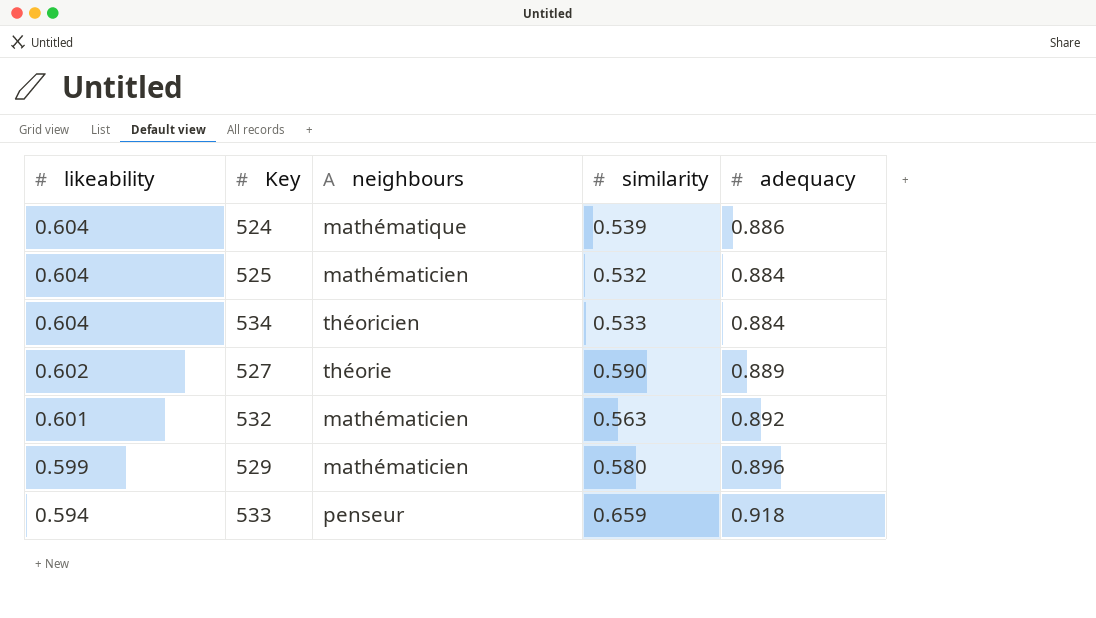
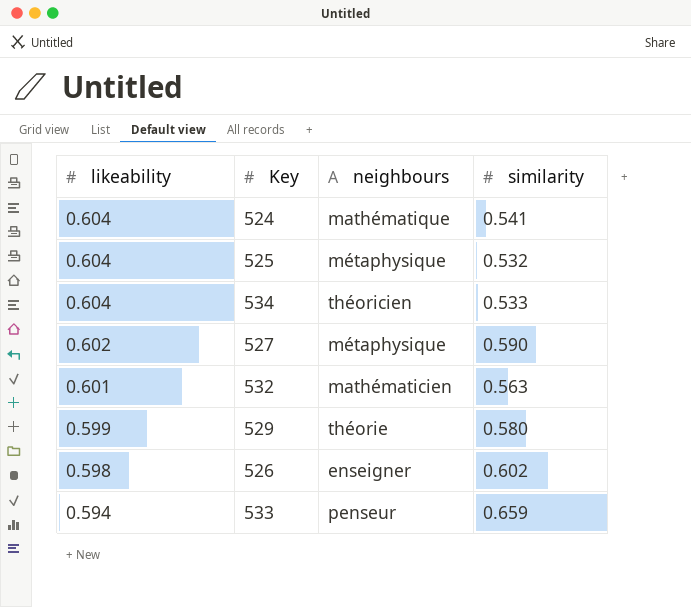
column adequacy | position: 5 -> none
524 | similarity: 0.539 -> 0.541
525 | neighbours: mathématicien -> métaphysique
527 | neighbours: théorie -> métaphysique
529 | neighbours: mathématicien -> théorie
row 526: none -> 0.598 | enseigner | 0.602

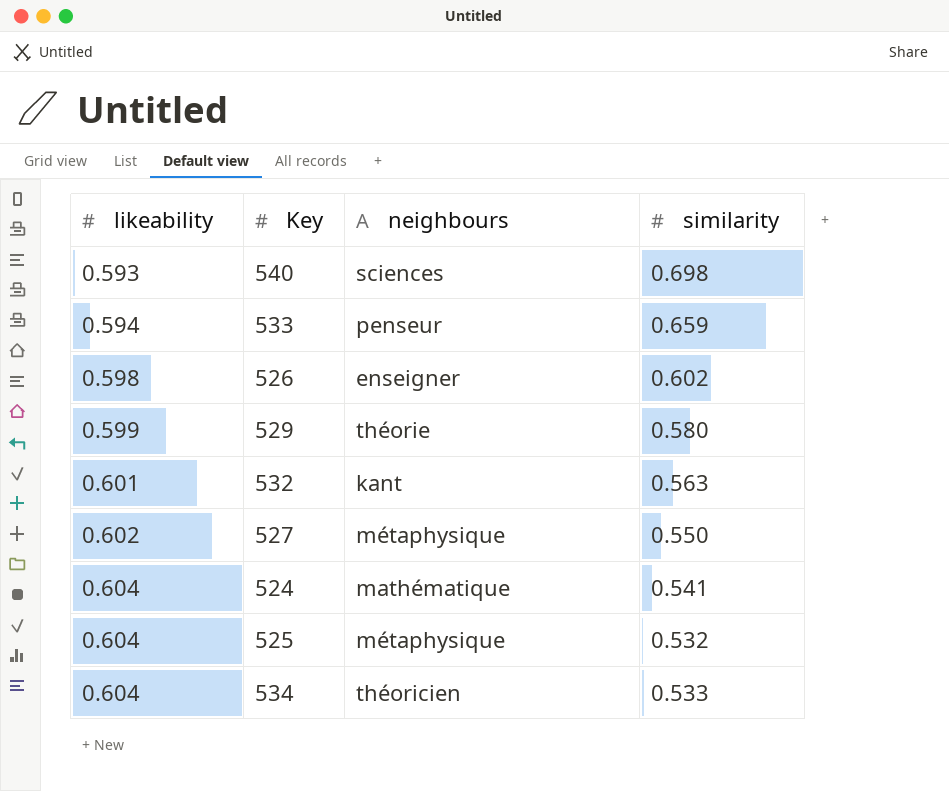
row order: likeability descending -> likeability ascending
row 540: none -> 0.593 | sciences | 0.698
532 | neighbours: mathématicien -> kant
527 | similarity: 0.590 -> 0.550

